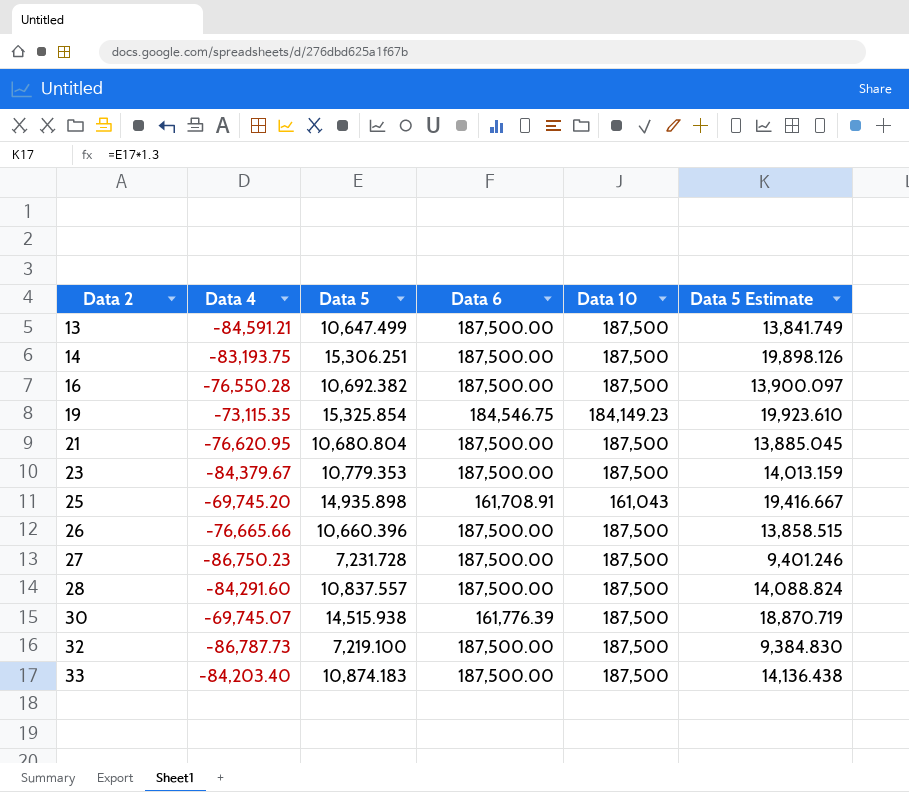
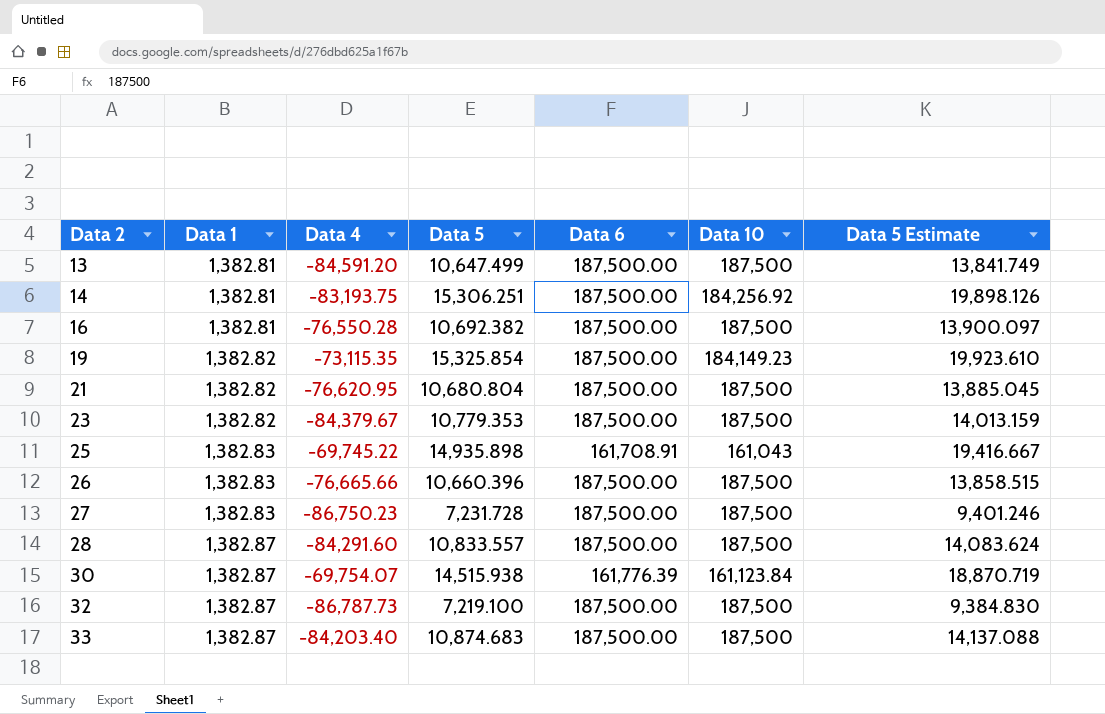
column Data 1 | position: none -> 2
13 | Data 4: -84,591.21 -> -84,591.20
14 | Data 10: 187,500 -> 184,256.92
19 | Data 6: 184,546.75 -> 187,500.00
25 | Data 4: -69,745.20 -> -69,745.22
28 | Data 5: 10,837.557 -> 10,833.557
28 | Data 5 Estimate: 14,088.824 -> 14,083.624
30 | Data 4: -69,745.07 -> -69,754.07
30 | Data 10: 187,500 -> 161,123.84
33 | Data 5: 10,874.183 -> 10,874.683
33 | Data 5 Estimate: 14,136.438 -> 14,137.088

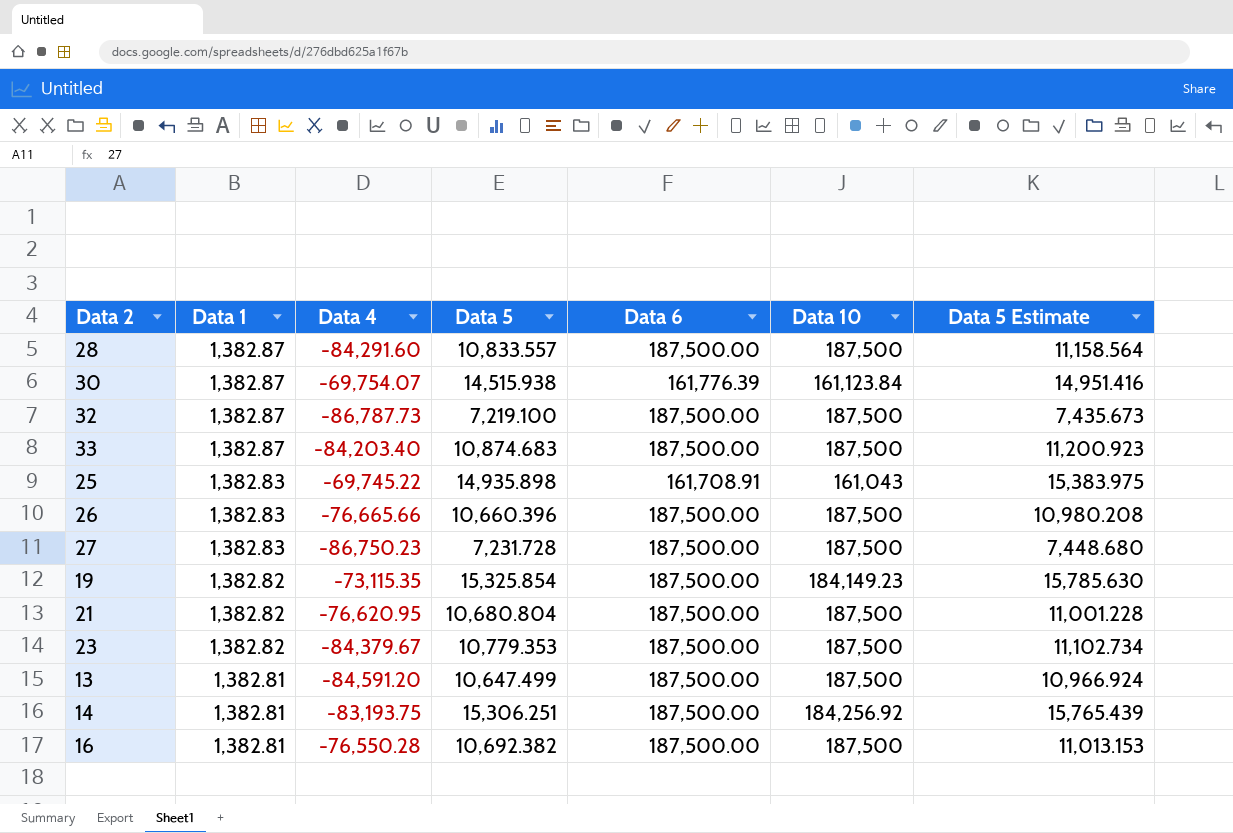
row order: Data 2 ascending -> Data 1 descending
column Data 5 Estimate | formula: [Data 5] * 1.3 -> [Data 5] * 1.03

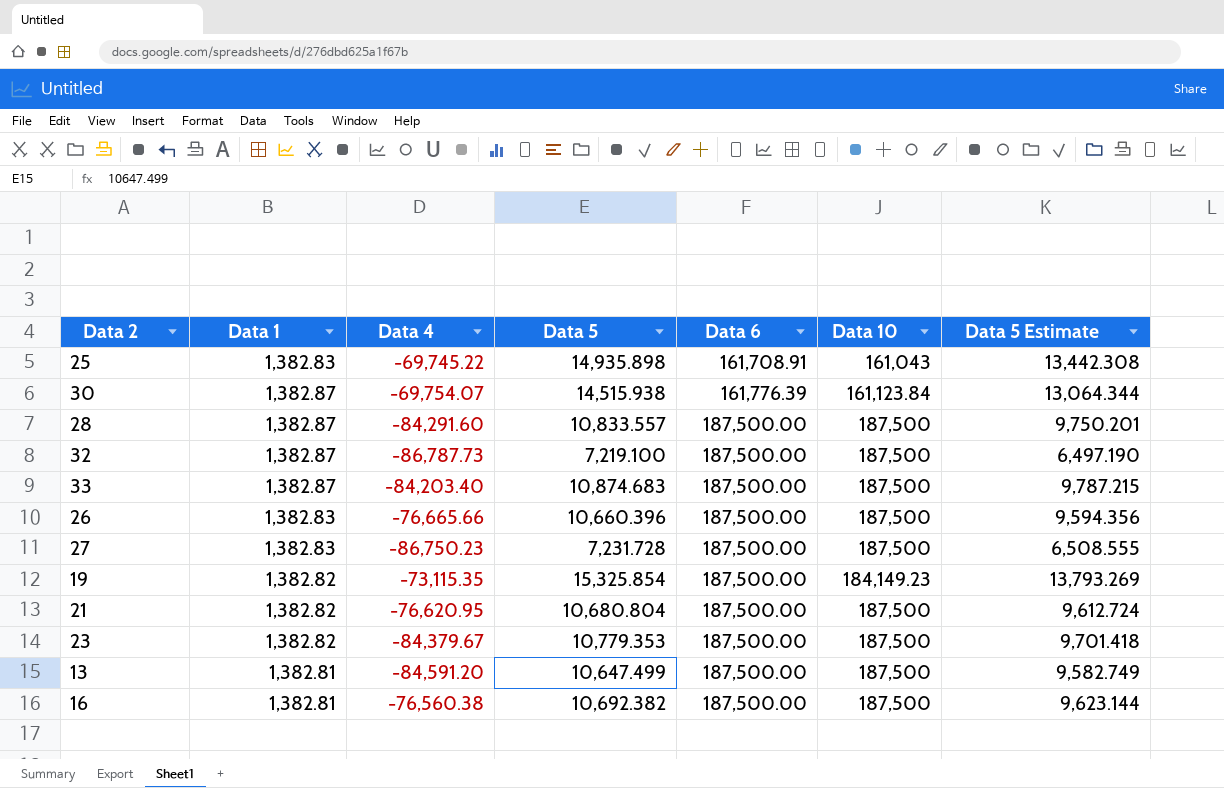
row order: Data 1 descending -> Data 6 ascending
column Data 5 Estimate | formula: [Data 5] * 1.03 -> [Data 5] * 0.9
row 14: 1,382.81 | -83,193.75 | 15,306.251 | 187,500.00 | 184,256.92 | 15,765.439 -> none
16 | Data 4: -76,550.28 -> -76,560.38

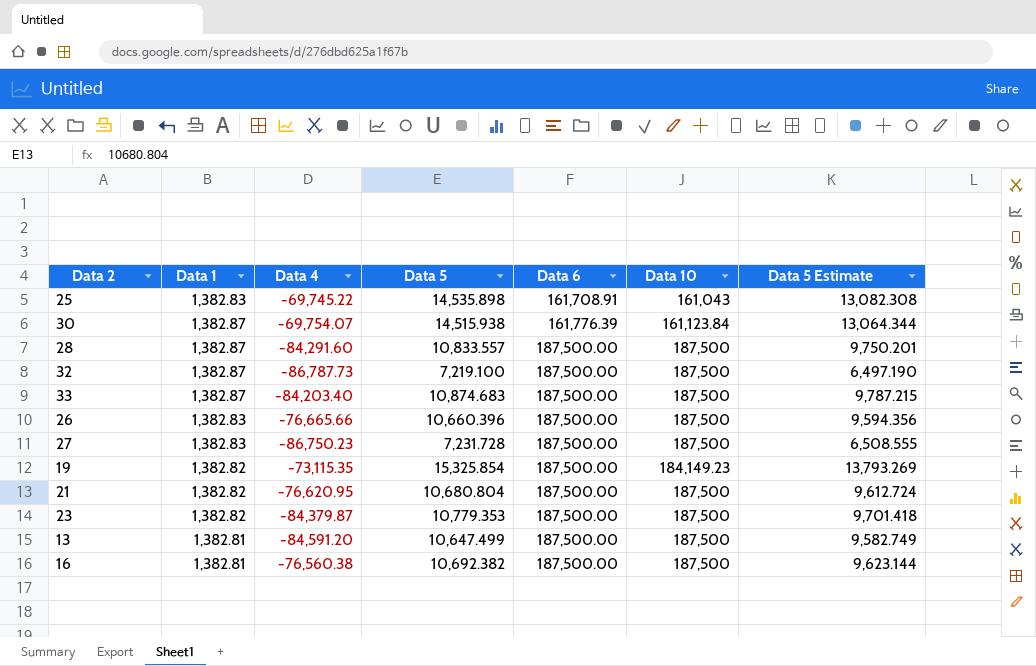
25 | Data 5: 14,935.898 -> 14,535.898
25 | Data 5 Estimate: 13,442.308 -> 13,082.308
23 | Data 4: -84,379.67 -> -84,379.87

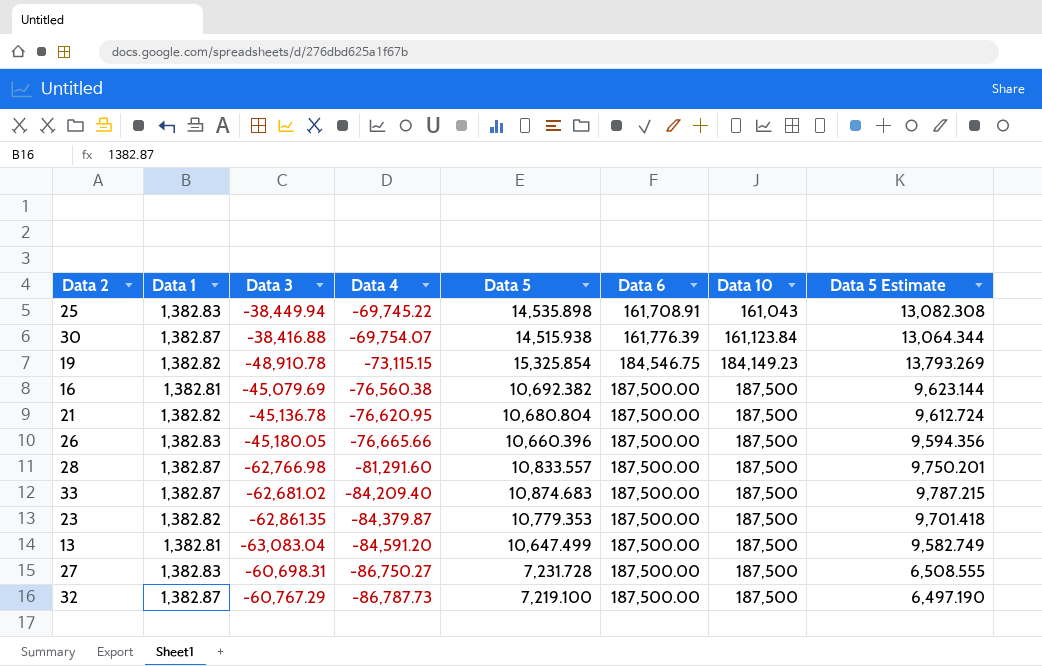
row order: Data 6 ascending -> Data 4 descending
column Data 3 | position: none -> 3
19 | Data 4: -73,115.35 -> -73,115.15
19 | Data 6: 187,500.00 -> 184,546.75
28 | Data 4: -84,291.60 -> -81,291.60
33 | Data 4: -84,203.40 -> -84,209.40
27 | Data 4: -86,750.23 -> -86,750.27

